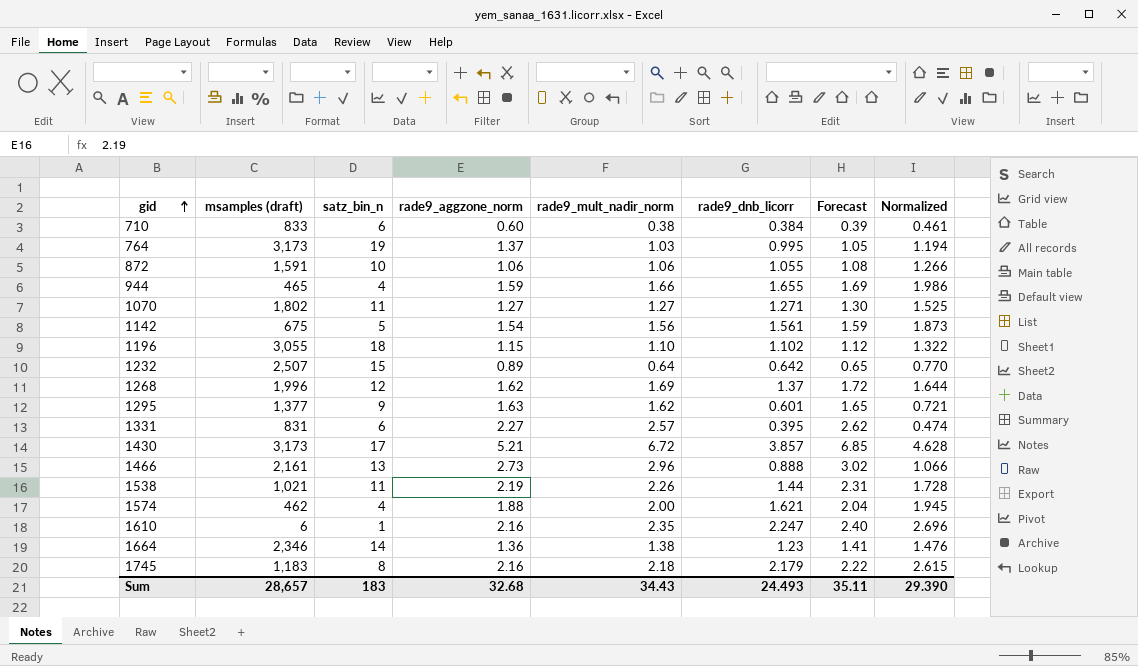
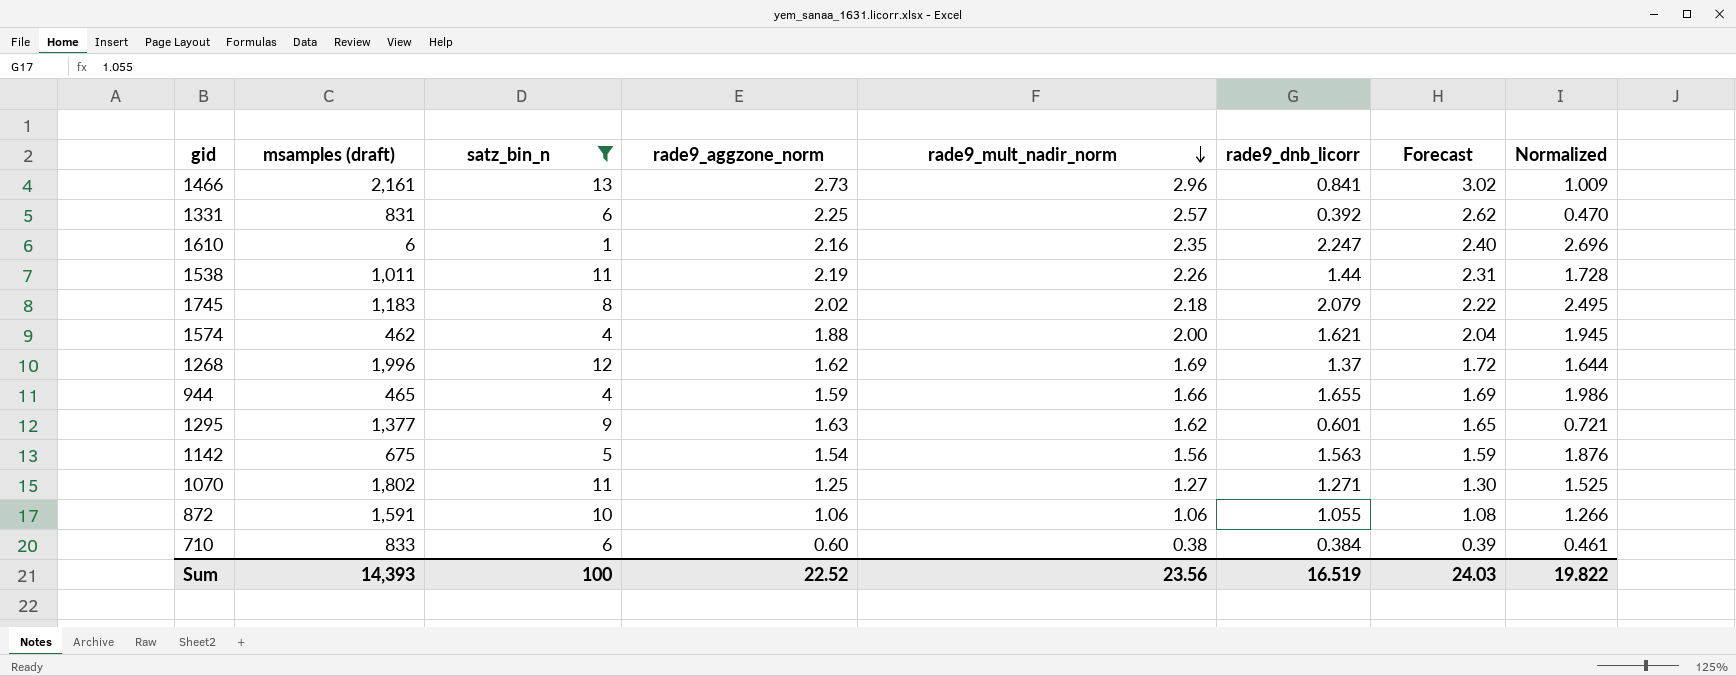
filter: none -> satz_bin_n <= 13
row order: gid ascending -> rade9_mult_nadir_norm descending
1466 | rade9_dnb_licorr: 0.888 -> 0.841
1466 | Normalized: 1.066 -> 1.009
1331 | rade9_aggzone_norm: 2.27 -> 2.25
1331 | rade9_dnb_licorr: 0.395 -> 0.392
1331 | Normalized: 0.474 -> 0.470
1538 | msamples (draft): 1,021 -> 1,011
1745 | rade9_aggzone_norm: 2.16 -> 2.02
1745 | rade9_dnb_licorr: 2.179 -> 2.079
1745 | Normalized: 2.615 -> 2.495
1142 | rade9_dnb_licorr: 1.561 -> 1.563
1142 | Normalized: 1.873 -> 1.876
1070 | rade9_aggzone_norm: 1.27 -> 1.25
Sum | msamples (draft): 28,657 -> 14,393
Sum | satz_bin_n: 183 -> 100
Sum | rade9_aggzone_norm: 32.68 -> 22.52
Sum | rade9_mult_nadir_norm: 34.43 -> 23.56
Sum | rade9_dnb_licorr: 24.493 -> 16.519
Sum | Forecast: 35.11 -> 24.03
Sum | Normalized: 29.390 -> 19.822

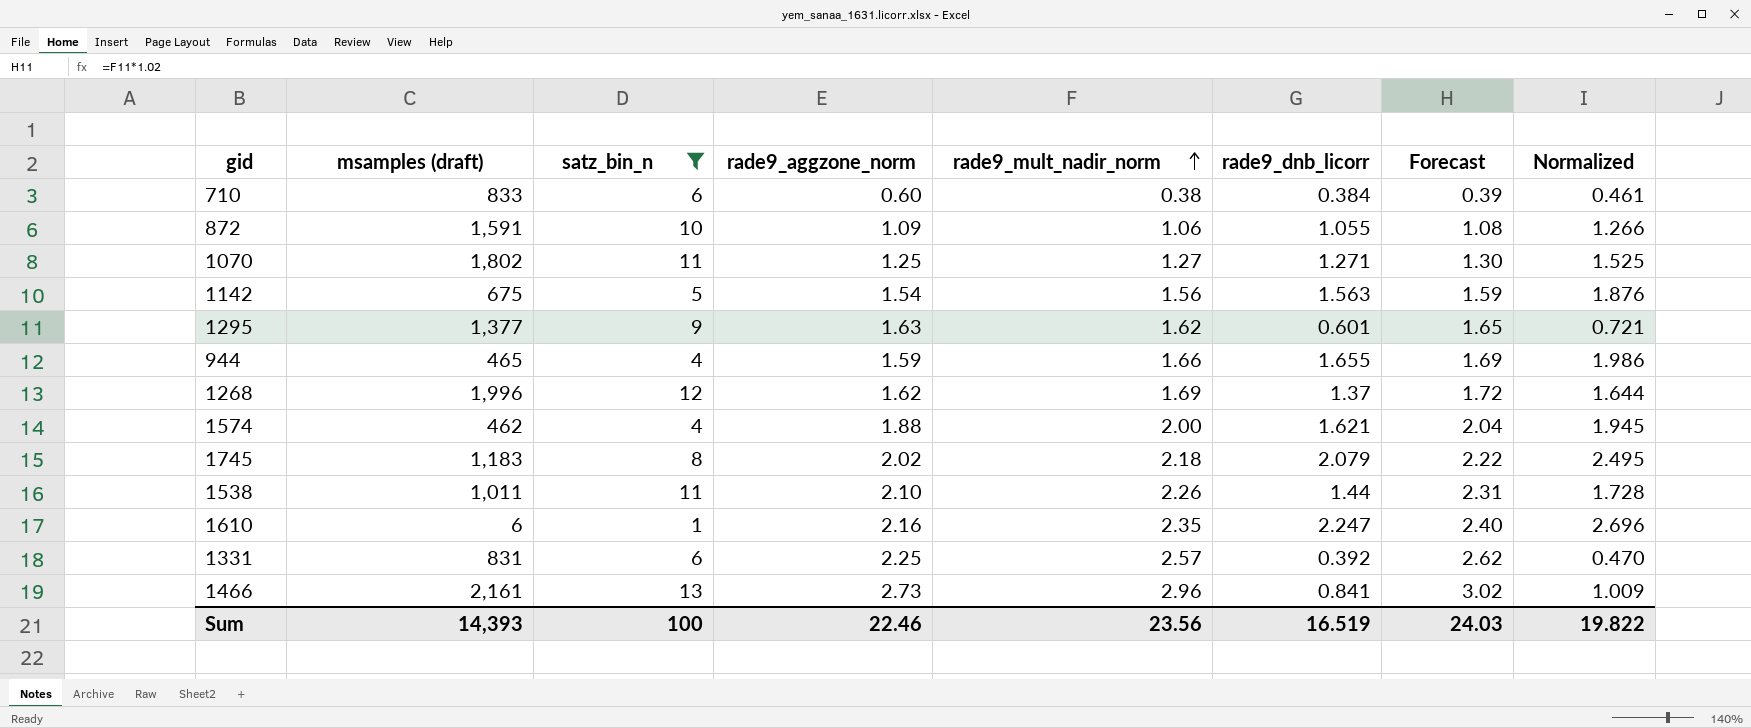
row order: rade9_mult_nadir_norm descending -> rade9_mult_nadir_norm ascending
872 | rade9_aggzone_norm: 1.06 -> 1.09
1538 | rade9_aggzone_norm: 2.19 -> 2.10
Sum | rade9_aggzone_norm: 22.52 -> 22.46

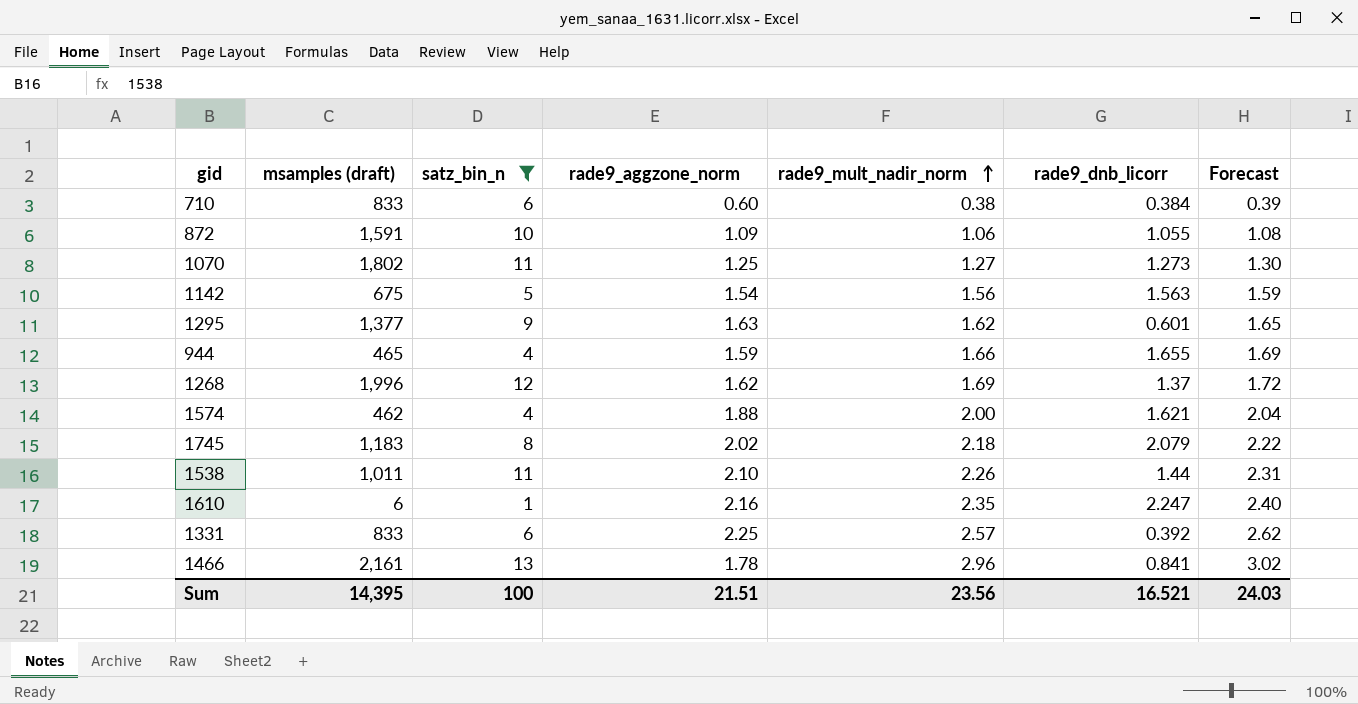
column Normalized | formula: [rade9_dnb_licorr] * 1.2 -> none
1070 | rade9_dnb_licorr: 1.271 -> 1.273
1331 | msamples (draft): 831 -> 833
1466 | rade9_aggzone_norm: 2.73 -> 1.78
Sum | msamples (draft): 14,393 -> 14,395
Sum | rade9_aggzone_norm: 22.46 -> 21.51
Sum | rade9_dnb_licorr: 16.519 -> 16.521

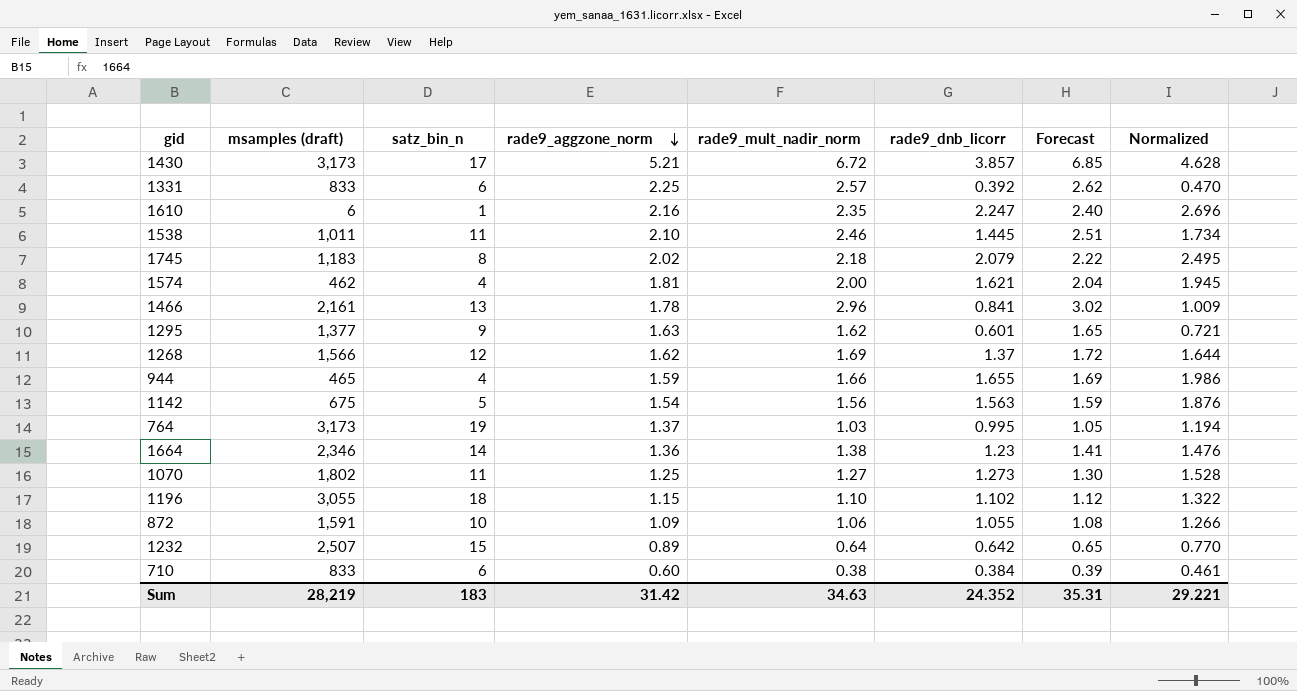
filter: satz_bin_n <= 13 -> none
row order: rade9_mult_nadir_norm ascending -> rade9_aggzone_norm descending
column Normalized | formula: none -> [rade9_dnb_licorr] * 1.2
1538 | rade9_mult_nadir_norm: 2.26 -> 2.46
1538 | rade9_dnb_licorr: 1.44 -> 1.445
1538 | Forecast: 2.31 -> 2.51
1574 | rade9_aggzone_norm: 1.88 -> 1.81
1268 | msamples (draft): 1,996 -> 1,566
Sum | msamples (draft): 14,395 -> 28,219
Sum | satz_bin_n: 100 -> 183
Sum | rade9_aggzone_norm: 21.51 -> 31.42
Sum | rade9_mult_nadir_norm: 23.56 -> 34.63
Sum | rade9_dnb_licorr: 16.521 -> 24.352
Sum | Forecast: 24.03 -> 35.31

